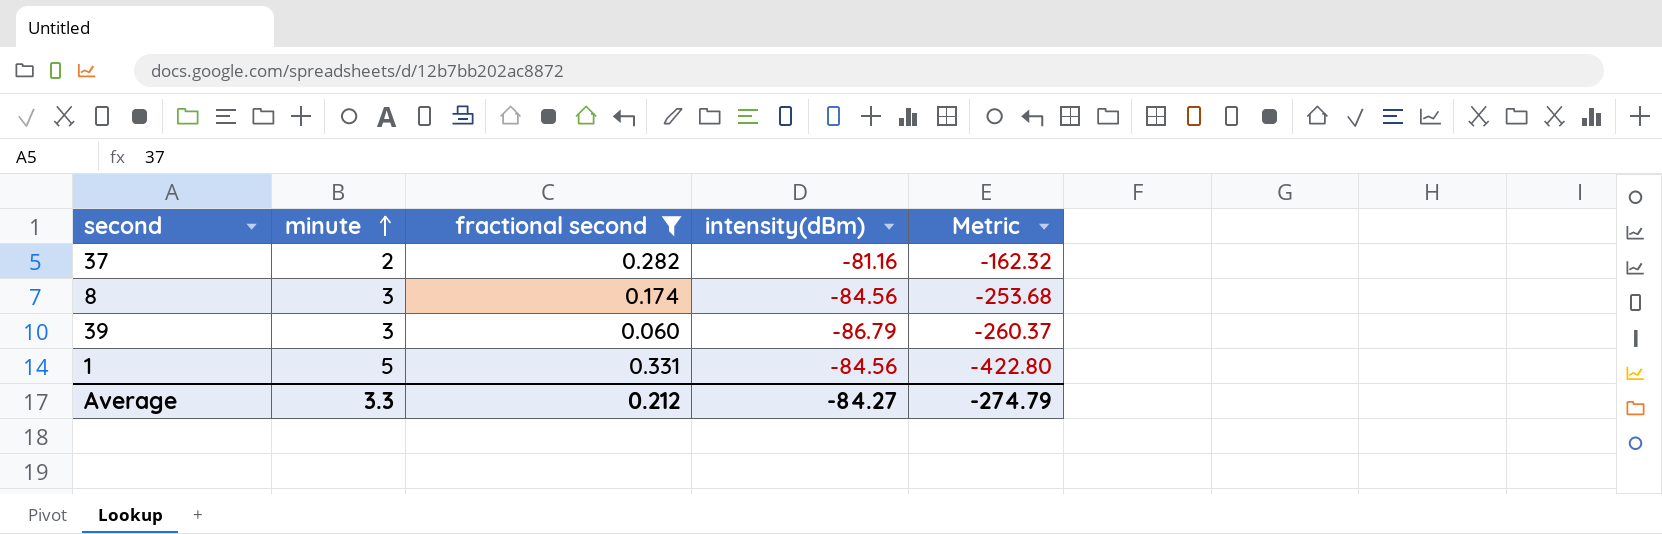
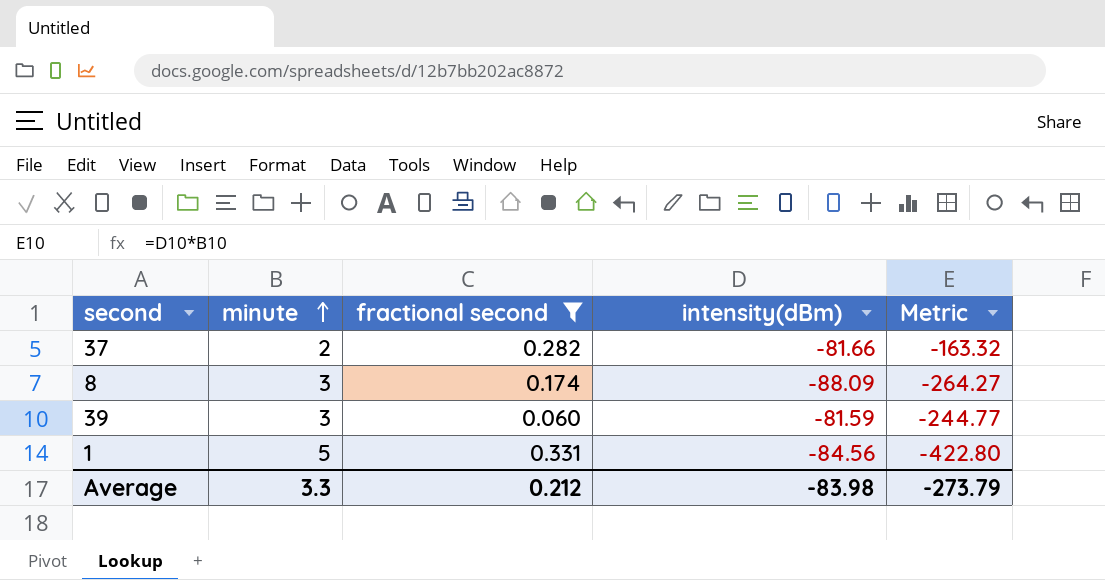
37 | intensity(dBm): -81.16 -> -81.66
37 | Metric: -162.32 -> -163.32
8 | intensity(dBm): -84.56 -> -88.09
8 | Metric: -253.68 -> -264.27
39 | intensity(dBm): -86.79 -> -81.59
39 | Metric: -260.37 -> -244.77
Average | intensity(dBm): -84.27 -> -83.98
Average | Metric: -274.79 -> -273.79

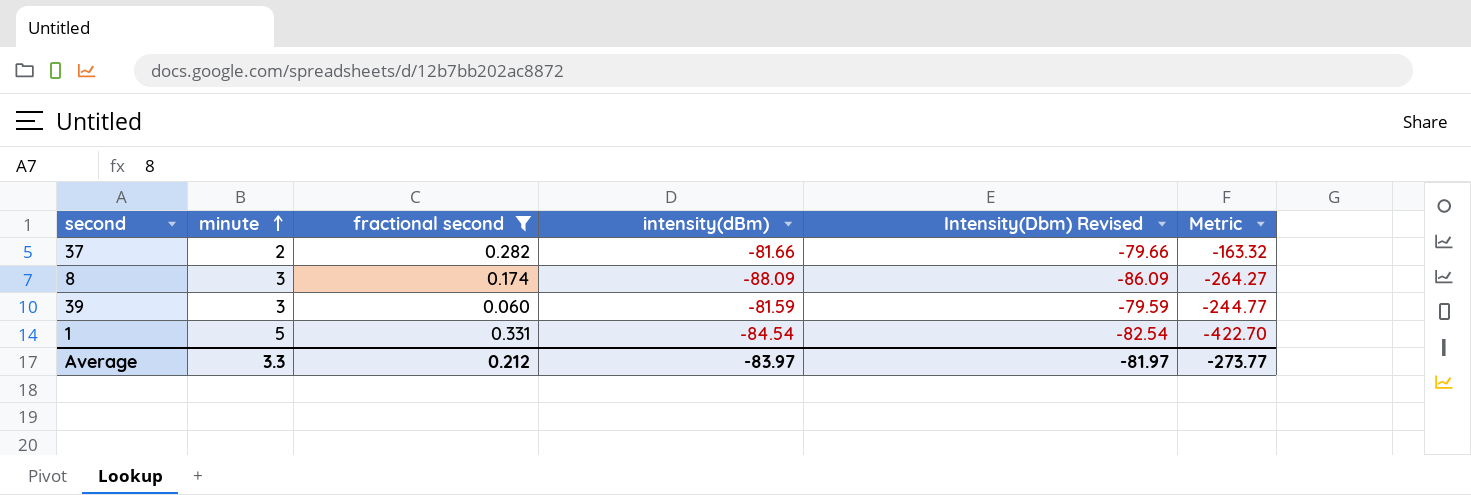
column Intensity(Dbm) Revised | formula: none -> [intensity(dBm)] + 2
1 | intensity(dBm): -84.56 -> -84.54
1 | Metric: -422.80 -> -422.70
Average | intensity(dBm): -83.98 -> -83.97
Average | Metric: -273.79 -> -273.77

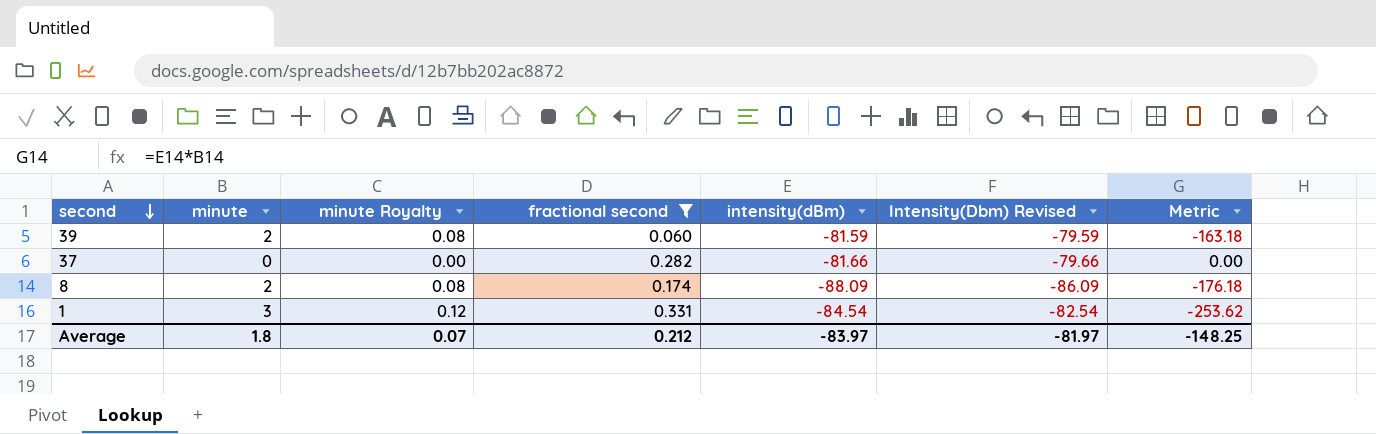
row order: minute ascending -> second descending
column minute Royalty | formula: none -> [minute] * 0.04
39 | minute: 3 -> 2
39 | Metric: -244.77 -> -163.18
37 | minute: 2 -> 0
37 | Metric: -163.32 -> 0.00
8 | minute: 3 -> 2
8 | Metric: -264.27 -> -176.18
1 | minute: 5 -> 3
1 | Metric: -422.70 -> -253.62
Average | minute: 3.3 -> 1.8
Average | Metric: -273.77 -> -148.25

